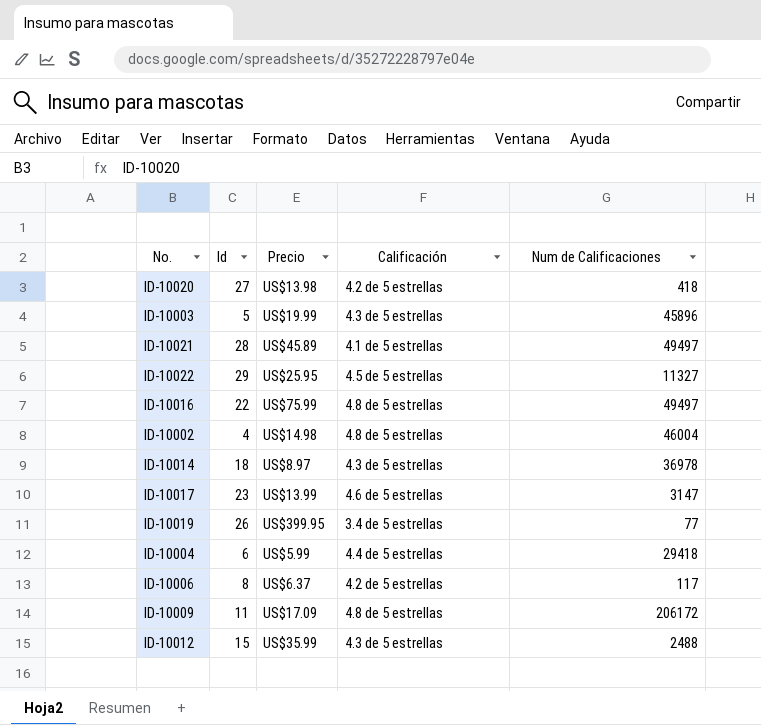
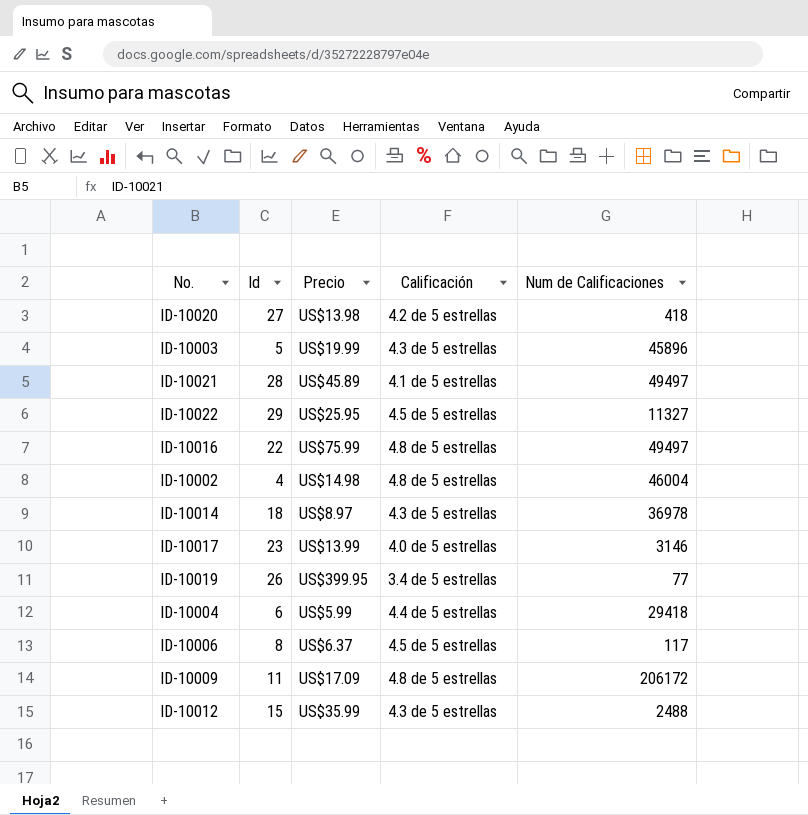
ID-10017 | Calificación: 4.6 de 5 estrellas -> 4.0 de 5 estrellas
ID-10017 | Num de Calificaciones: 3147 -> 3146
ID-10006 | Calificación: 4.2 de 5 estrellas -> 4.5 de 5 estrellas

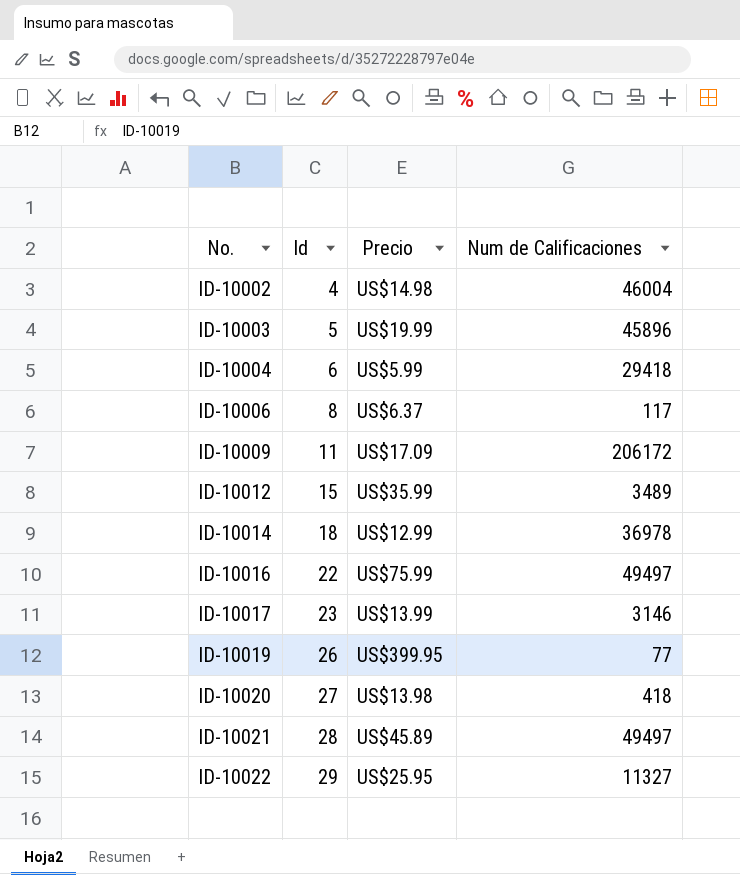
row order: none -> No. ascending
column Calificación | position: 4 -> none
ID-10012 | Num de Calificaciones: 2488 -> 3489
ID-10014 | Precio: US$8.97 -> US$12.99

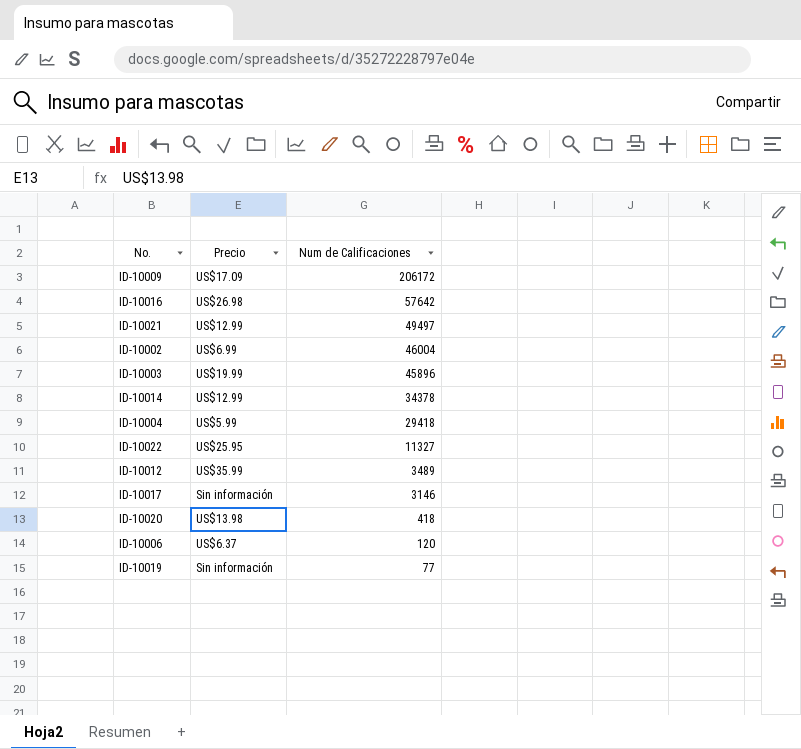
row order: No. ascending -> Num de Calificaciones descending
column Id | position: 2 -> none
ID-10016 | Precio: US$75.99 -> US$26.98
ID-10016 | Num de Calificaciones: 49497 -> 57642
ID-10021 | Precio: US$45.89 -> US$12.99
ID-10002 | Precio: US$14.98 -> US$6.99
ID-10014 | Num de Calificaciones: 36978 -> 34378
ID-10017 | Precio: US$13.99 -> Sin información
ID-10006 | Num de Calificaciones: 117 -> 120
ID-10019 | Precio: US$399.95 -> Sin información

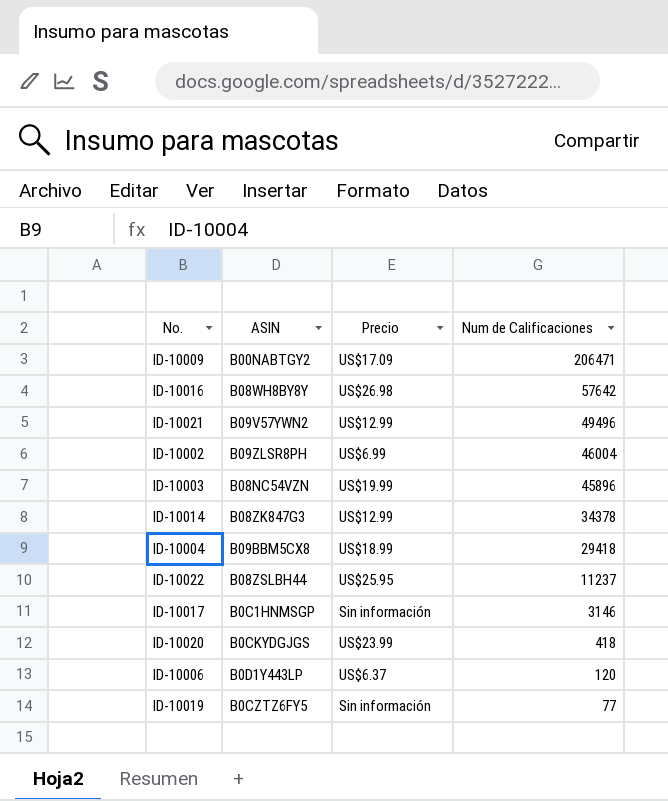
column ASIN | position: none -> 2
row ID-10012: US$35.99 | 3489 -> none
ID-10009 | Num de Calificaciones: 206172 -> 206471
ID-10021 | Num de Calificaciones: 49497 -> 49496
ID-10004 | Precio: US$5.99 -> US$18.99
ID-10022 | Num de Calificaciones: 11327 -> 11237
ID-10020 | Precio: US$13.98 -> US$23.99

